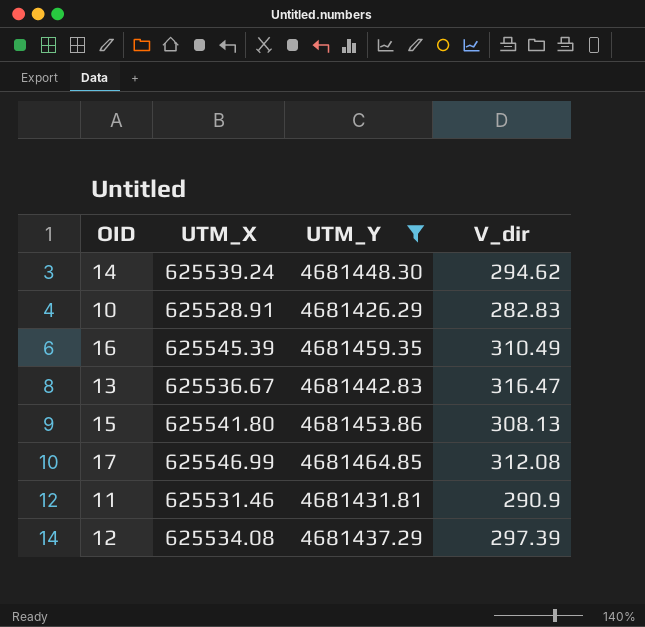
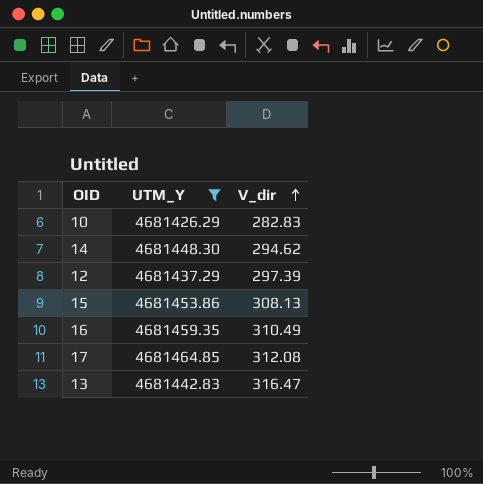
row order: none -> V_dir ascending
column UTM_X | position: 2 -> none
row 11: 625531.46 | 4681431.81 | 290.9 -> none

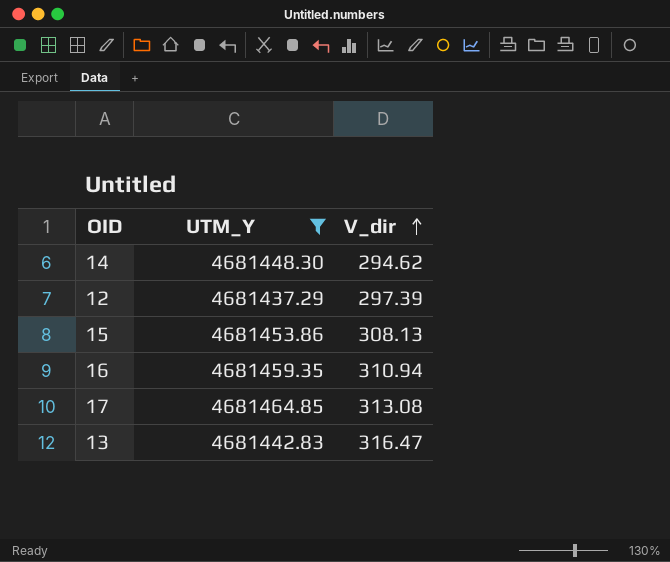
row 10: 4681426.29 | 282.83 -> none
16 | V_dir: 310.49 -> 310.94
17 | V_dir: 312.08 -> 313.08

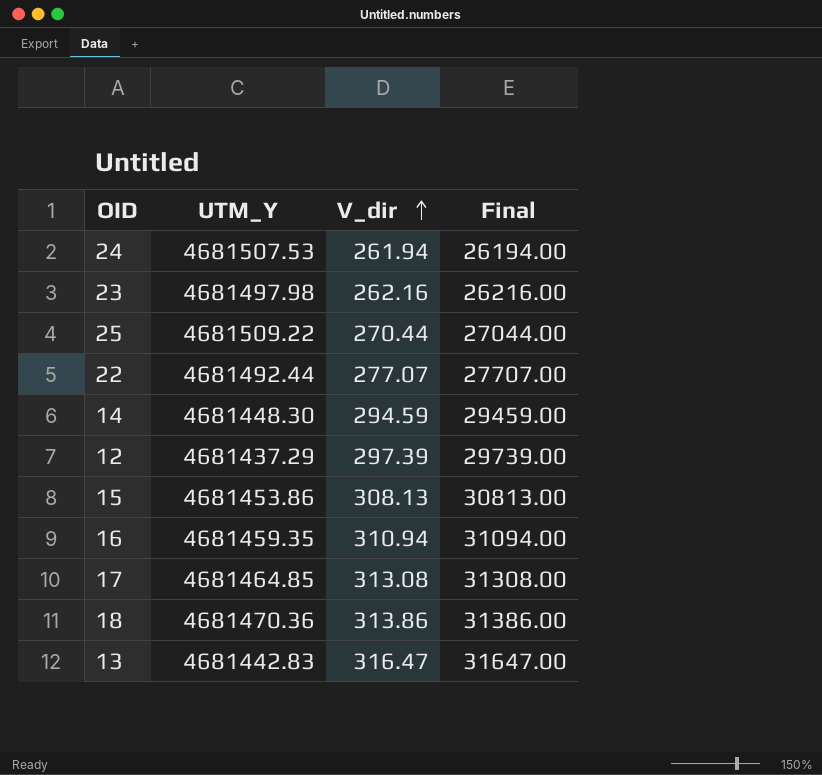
filter: UTM_Y <= 4681464.85 -> none
column Final | formula: none -> [V_dir] * 100
14 | V_dir: 294.62 -> 294.59

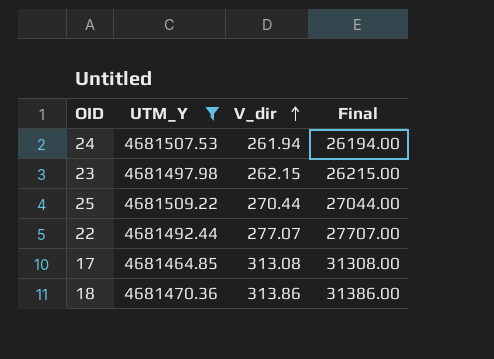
filter: none -> UTM_Y >= 4681464.85
23 | V_dir: 262.16 -> 262.15
23 | Final: 26216.00 -> 26215.00

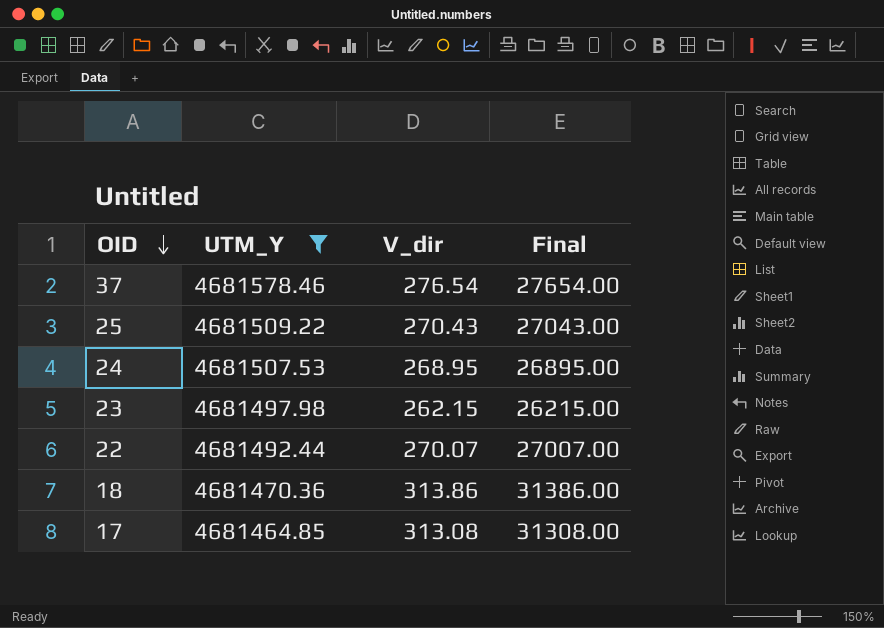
row order: V_dir ascending -> OID descending
row 37: none -> 4681578.46 | 276.54 | 27654.00
25 | V_dir: 270.44 -> 270.43
25 | Final: 27044.00 -> 27043.00
24 | V_dir: 261.94 -> 268.95
24 | Final: 26194.00 -> 26895.00
22 | V_dir: 277.07 -> 270.07
22 | Final: 27707.00 -> 27007.00

